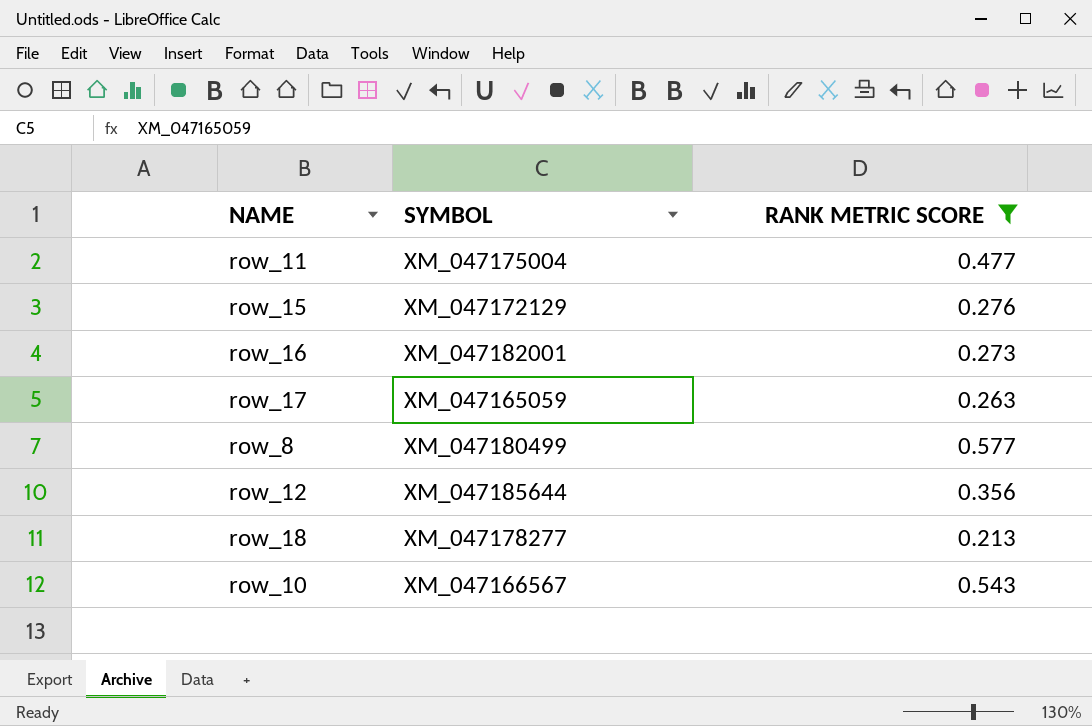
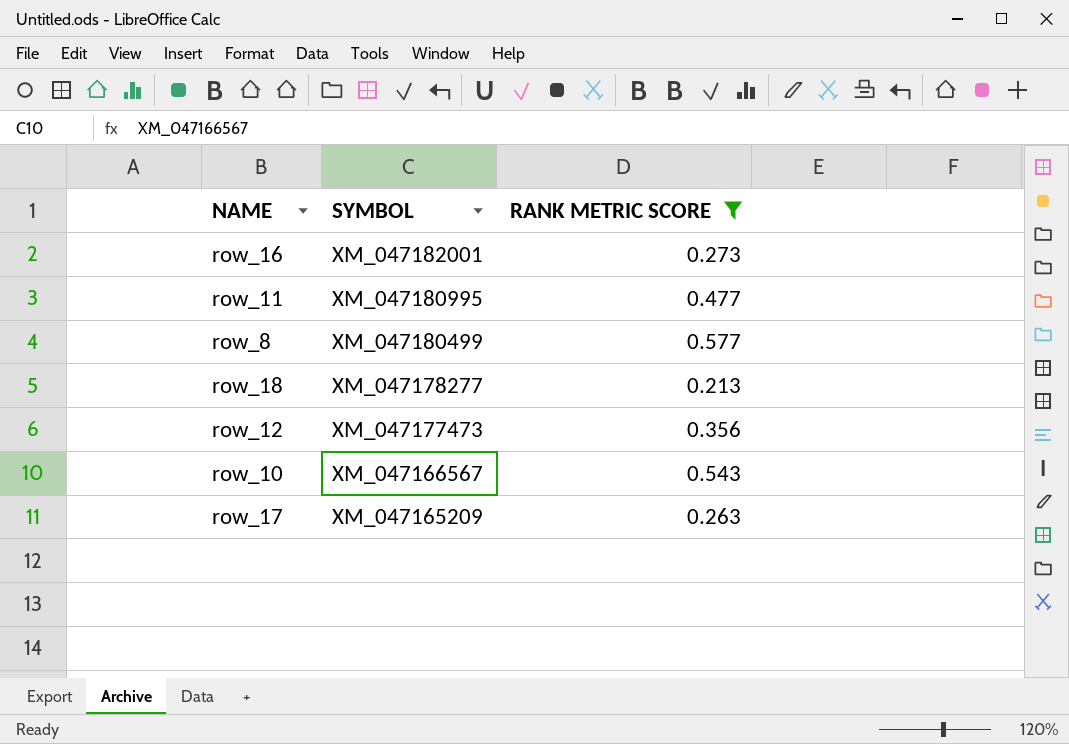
row order: none -> SYMBOL descending
row row_15: XM_047172129 | 0.276 -> none
row_11 | SYMBOL: XM_047175004 -> XM_047180995
row_12 | SYMBOL: XM_047185644 -> XM_047177473
row_17 | SYMBOL: XM_047165059 -> XM_047165209

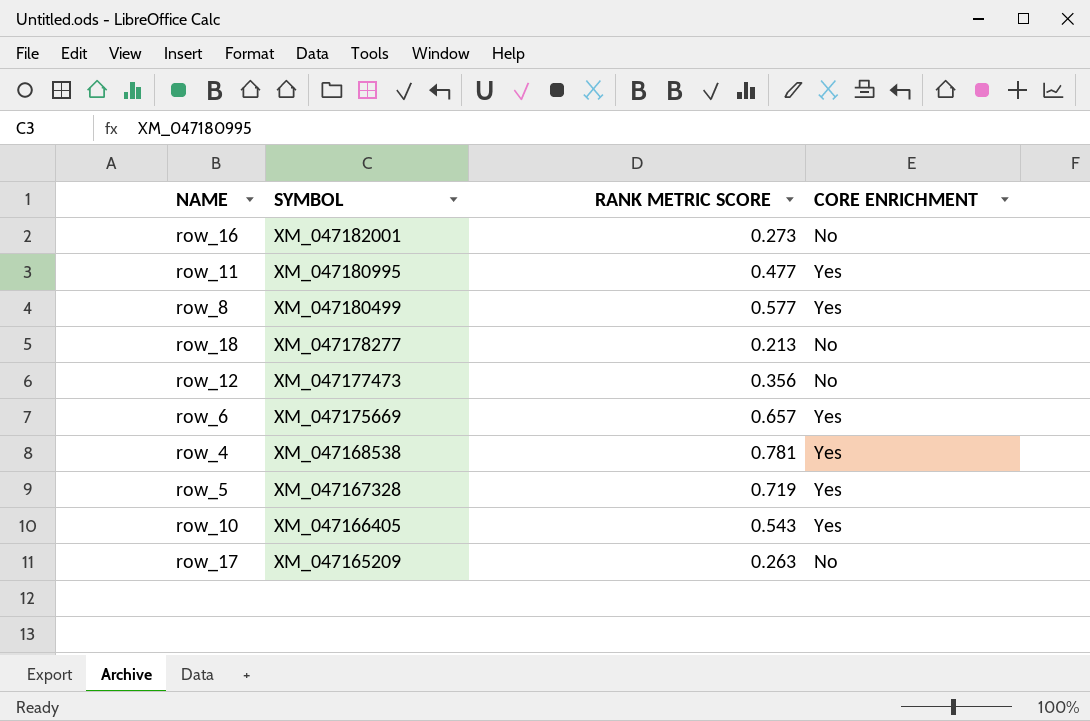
filter: RANK METRIC SCORE <= 0.577 -> none
column CORE ENRICHMENT | position: none -> 4
row_10 | SYMBOL: XM_047166567 -> XM_047166405

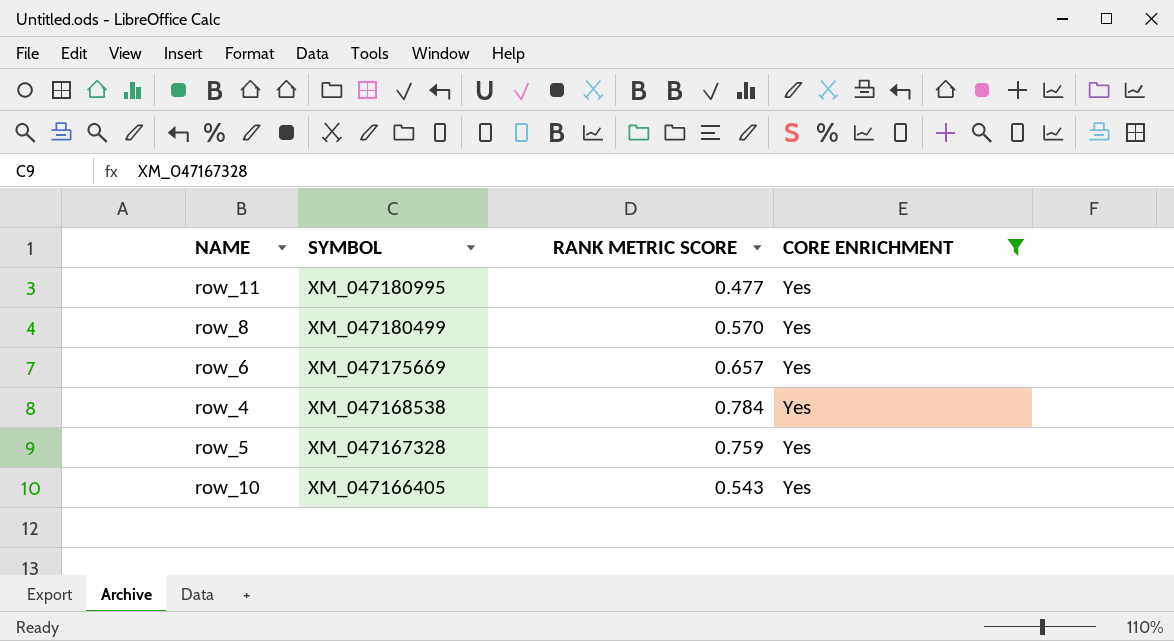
filter: none -> CORE ENRICHMENT = Yes
row_8 | RANK METRIC SCORE: 0.577 -> 0.570
row_4 | RANK METRIC SCORE: 0.781 -> 0.784
row_5 | RANK METRIC SCORE: 0.719 -> 0.759

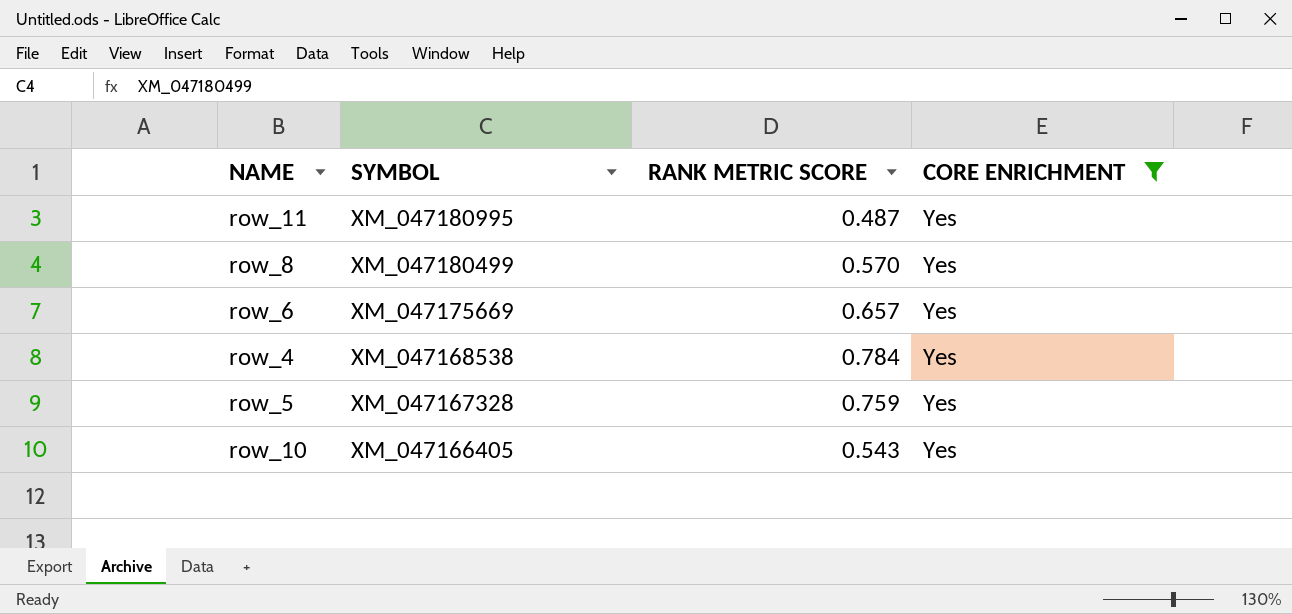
row_11 | RANK METRIC SCORE: 0.477 -> 0.487

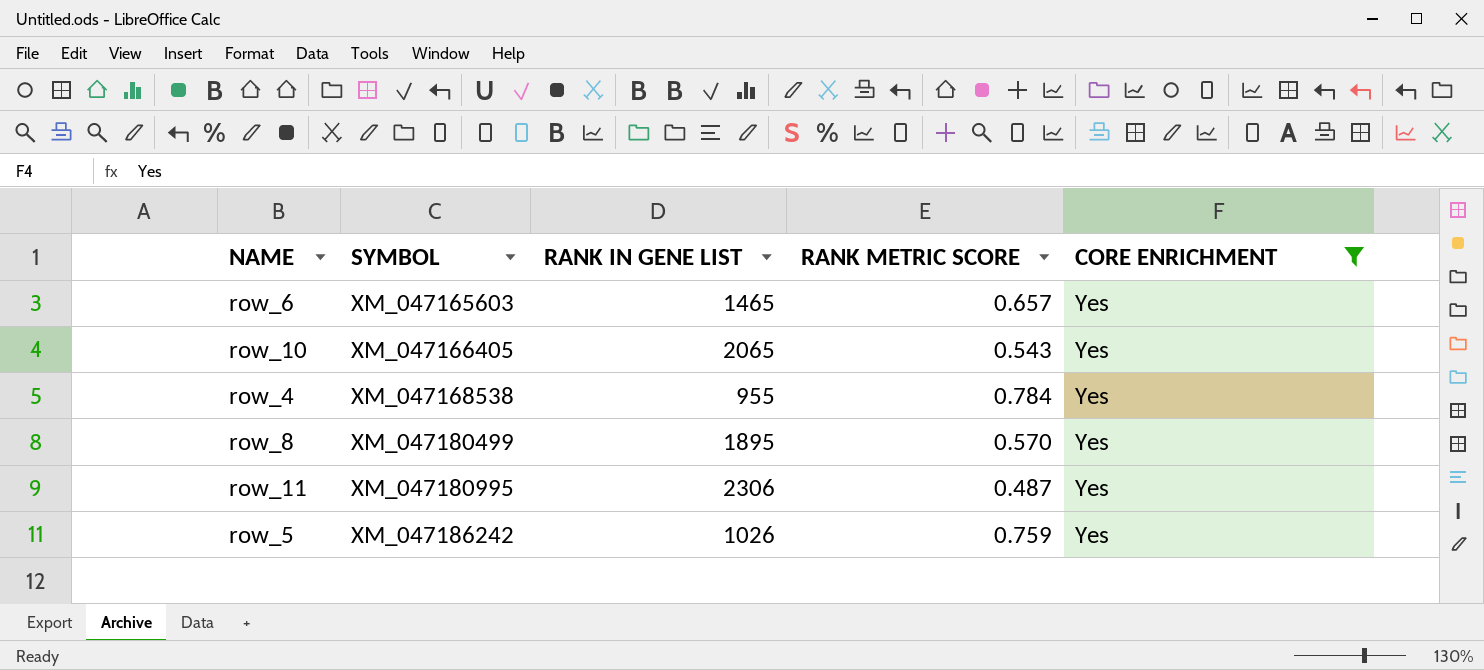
row order: SYMBOL descending -> SYMBOL ascending
column RANK IN GENE LIST | position: none -> 3
row_6 | SYMBOL: XM_047175669 -> XM_047165603
row_5 | SYMBOL: XM_047167328 -> XM_047186242

